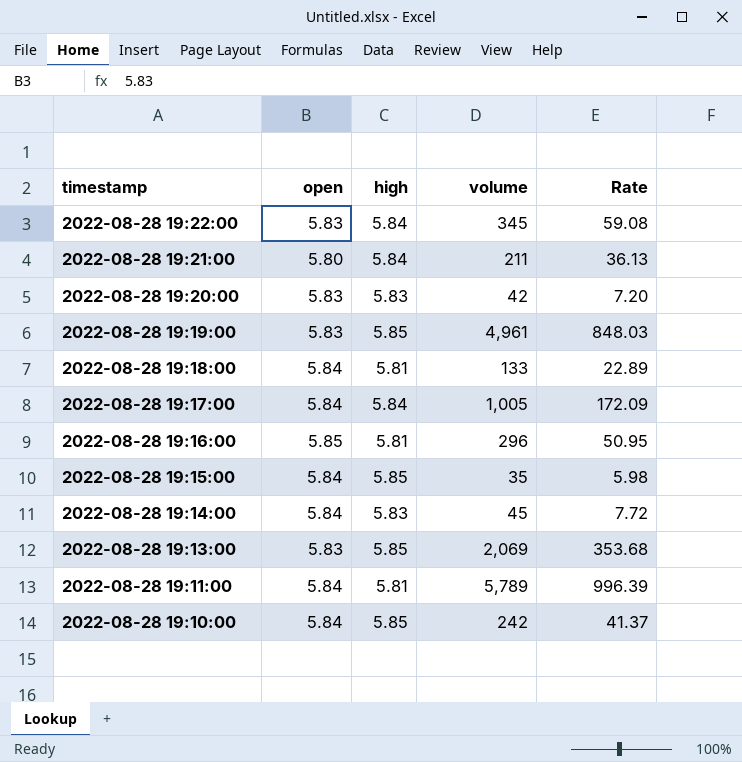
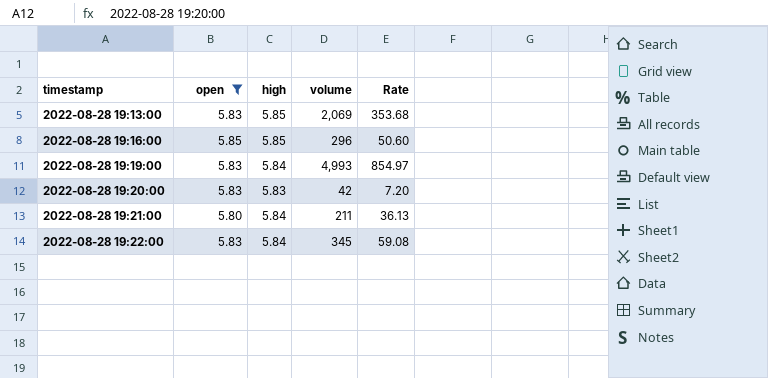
filter: none -> open != 5.84
row order: timestamp descending -> timestamp ascending
2022-08-28 19:16:00 | high: 5.81 -> 5.85
2022-08-28 19:16:00 | Rate: 50.95 -> 50.60
2022-08-28 19:19:00 | high: 5.85 -> 5.84
2022-08-28 19:19:00 | volume: 4,961 -> 4,993
2022-08-28 19:19:00 | Rate: 848.03 -> 854.97

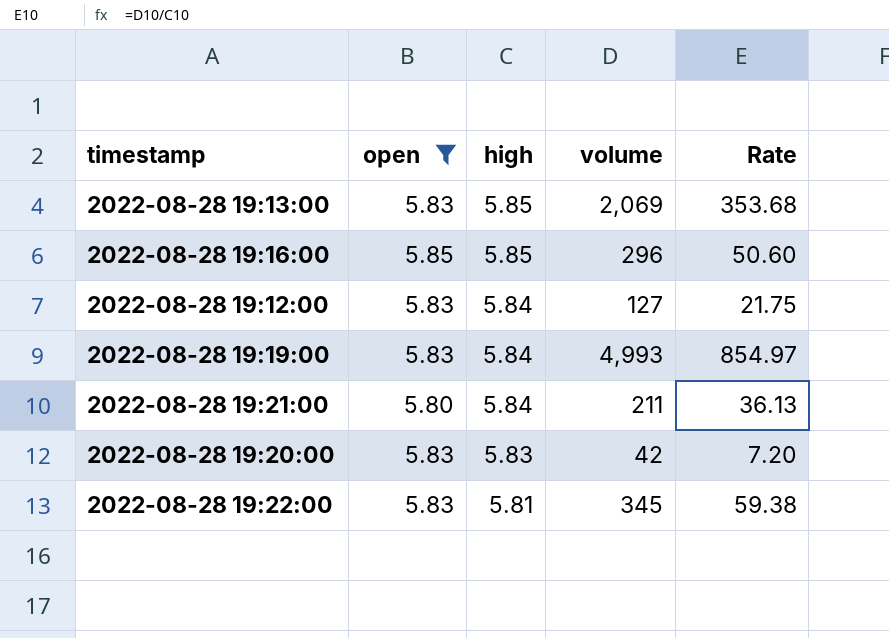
row order: timestamp ascending -> high descending
row 2022-08-28 19:12:00: none -> 5.83 | 5.84 | 127 | 21.75
2022-08-28 19:22:00 | high: 5.84 -> 5.81
2022-08-28 19:22:00 | Rate: 59.08 -> 59.38

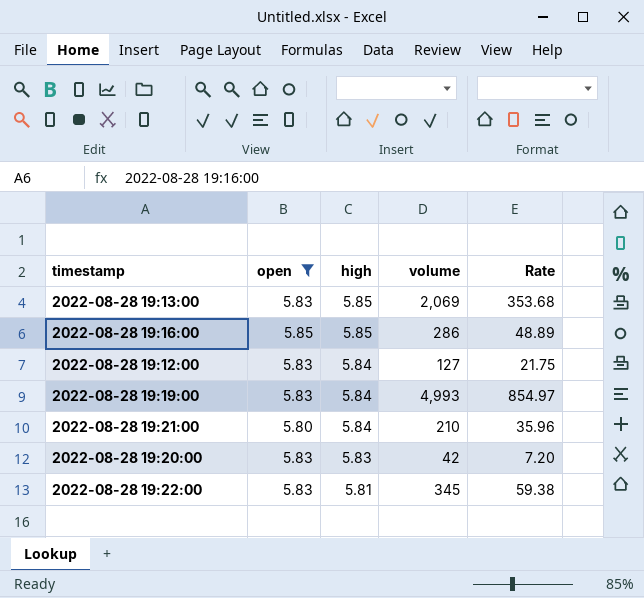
2022-08-28 19:16:00 | volume: 296 -> 286
2022-08-28 19:16:00 | Rate: 50.60 -> 48.89
2022-08-28 19:21:00 | volume: 211 -> 210
2022-08-28 19:21:00 | Rate: 36.13 -> 35.96

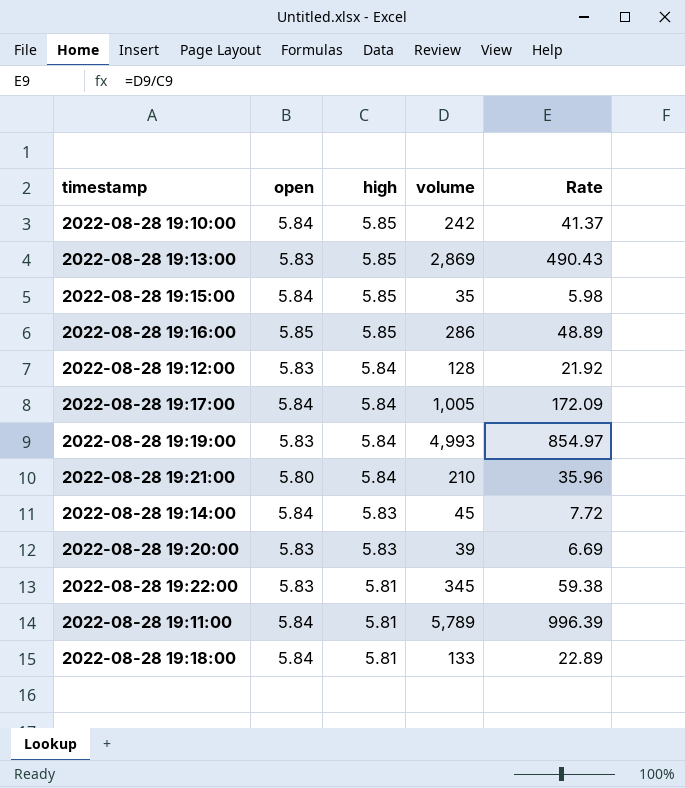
filter: open != 5.84 -> none
2022-08-28 19:13:00 | volume: 2,069 -> 2,869
2022-08-28 19:13:00 | Rate: 353.68 -> 490.43
2022-08-28 19:12:00 | volume: 127 -> 128
2022-08-28 19:12:00 | Rate: 21.75 -> 21.92
2022-08-28 19:20:00 | volume: 42 -> 39
2022-08-28 19:20:00 | Rate: 7.20 -> 6.69

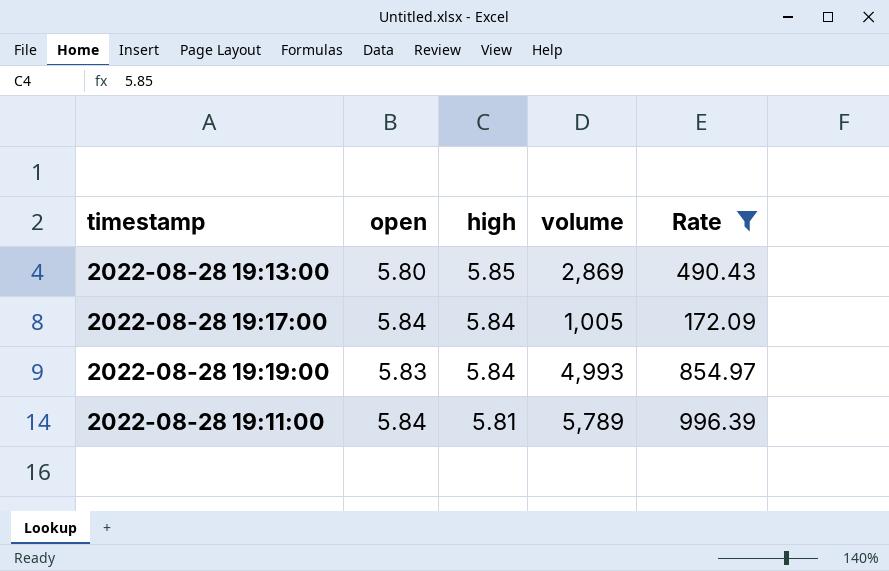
filter: none -> Rate >= 172.09
2022-08-28 19:13:00 | open: 5.83 -> 5.80

